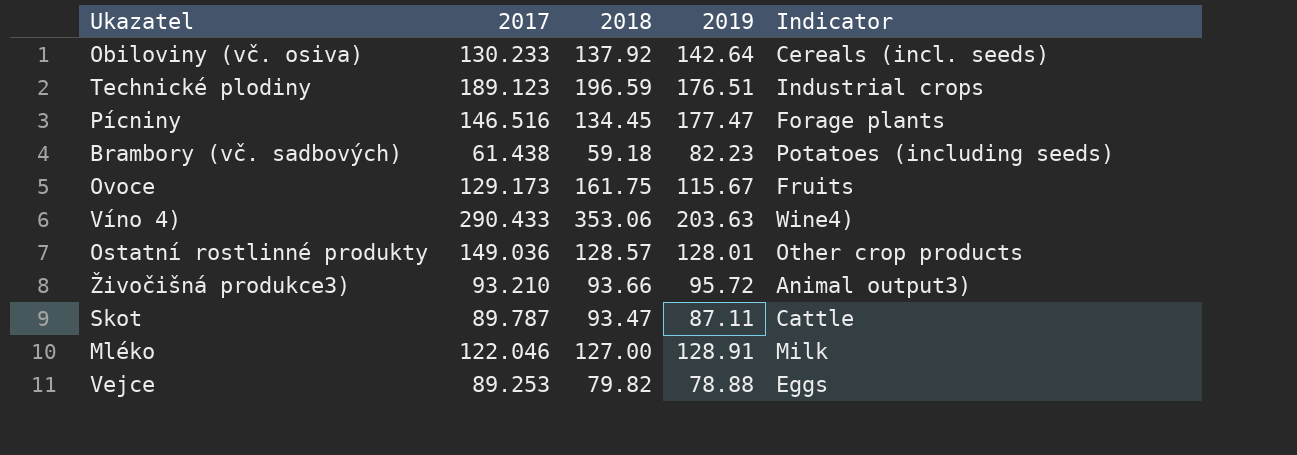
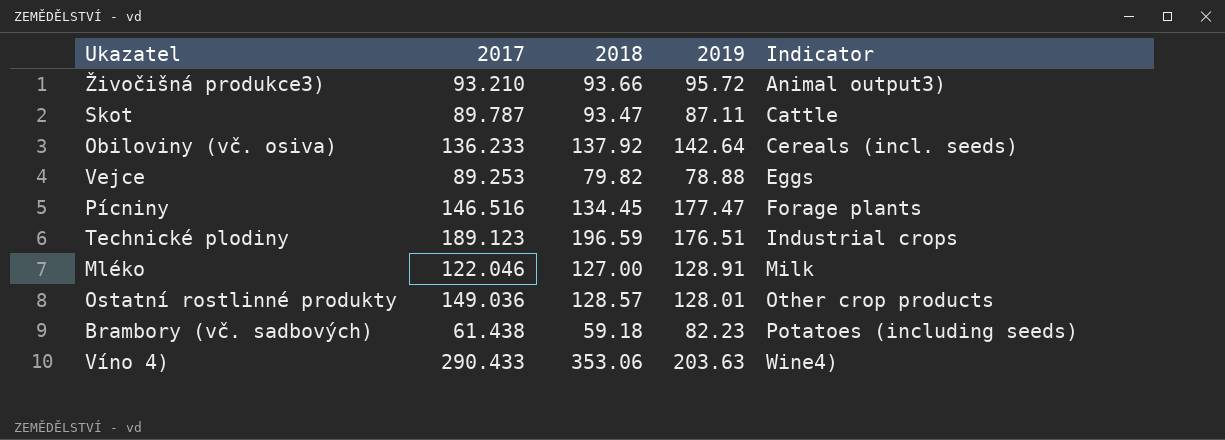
row order: none -> Indicator ascending
row Ovoce: 129.173 | 161.75 | 115.67 | Fruits -> none
Obiloviny (vč. osiva) | 2017: 130.233 -> 136.233

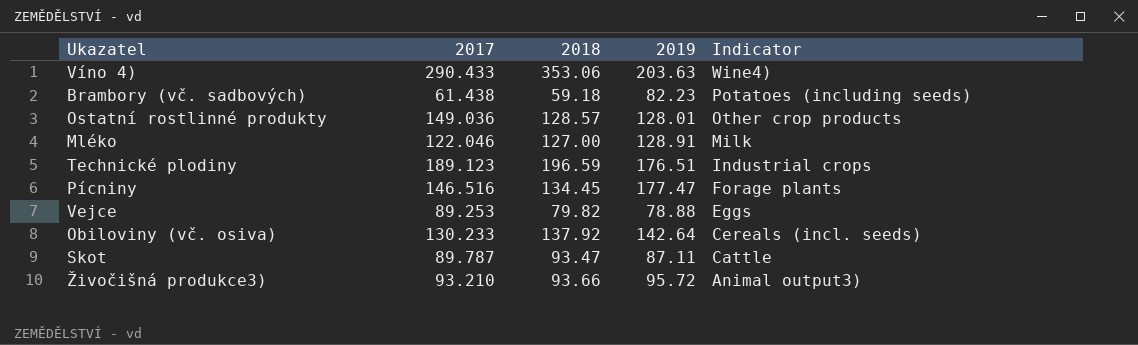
row order: Indicator ascending -> Indicator descending
Obiloviny (vč. osiva) | 2017: 136.233 -> 130.233

